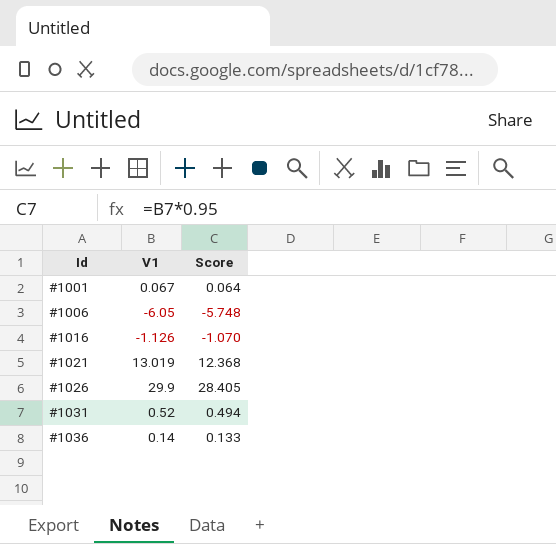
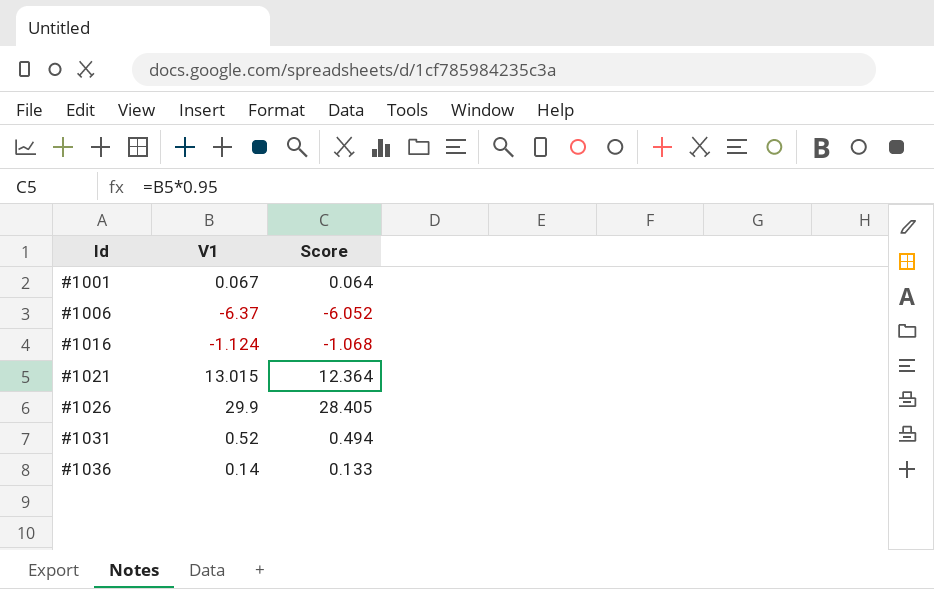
#1006 | V1: -6.05 -> -6.37
#1006 | Score: -5.748 -> -6.052
#1016 | V1: -1.126 -> -1.124
#1016 | Score: -1.070 -> -1.068
#1021 | V1: 13.019 -> 13.015
#1021 | Score: 12.368 -> 12.364

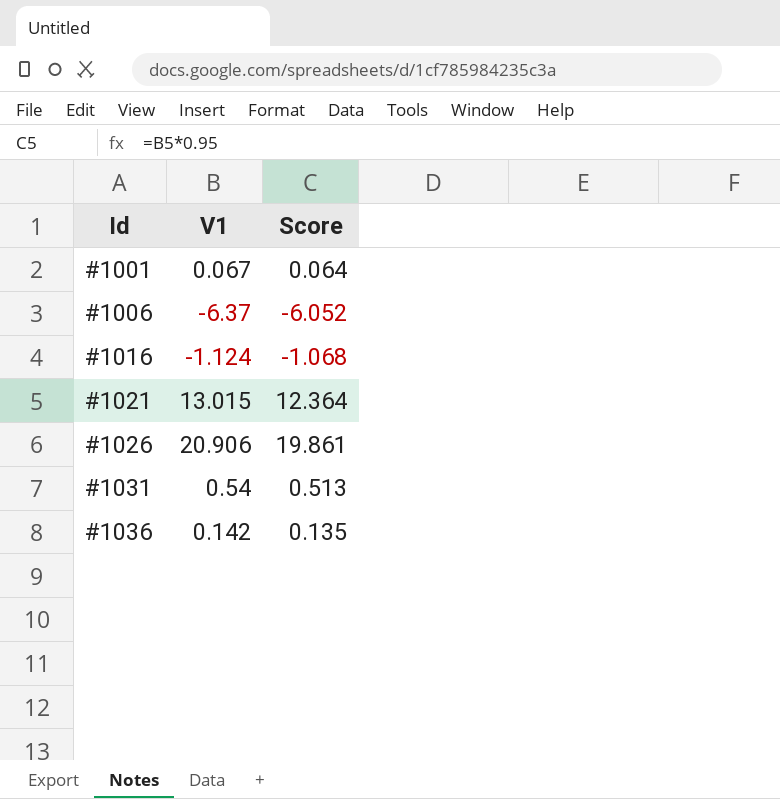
#1026 | V1: 29.9 -> 20.906
#1026 | Score: 28.405 -> 19.861
#1031 | V1: 0.52 -> 0.54
#1031 | Score: 0.494 -> 0.513
#1036 | V1: 0.14 -> 0.142
#1036 | Score: 0.133 -> 0.135

